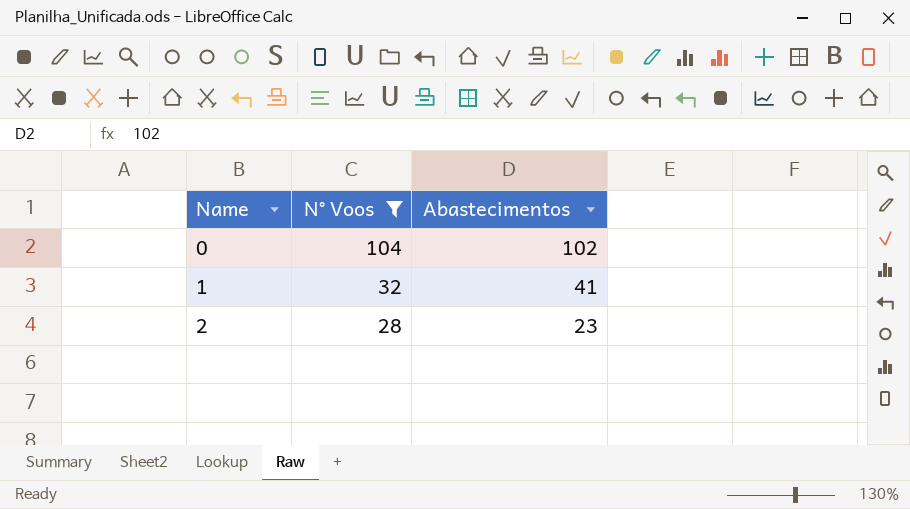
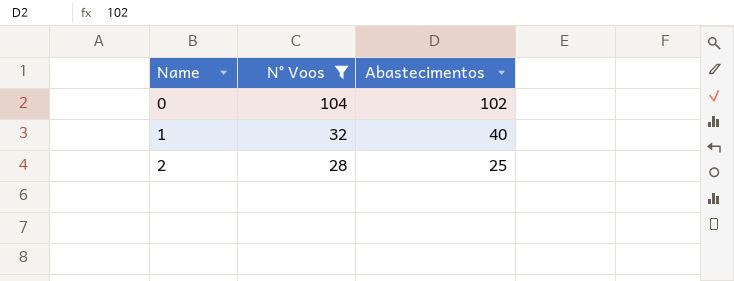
1 | Abastecimentos: 41 -> 40
2 | Abastecimentos: 23 -> 25

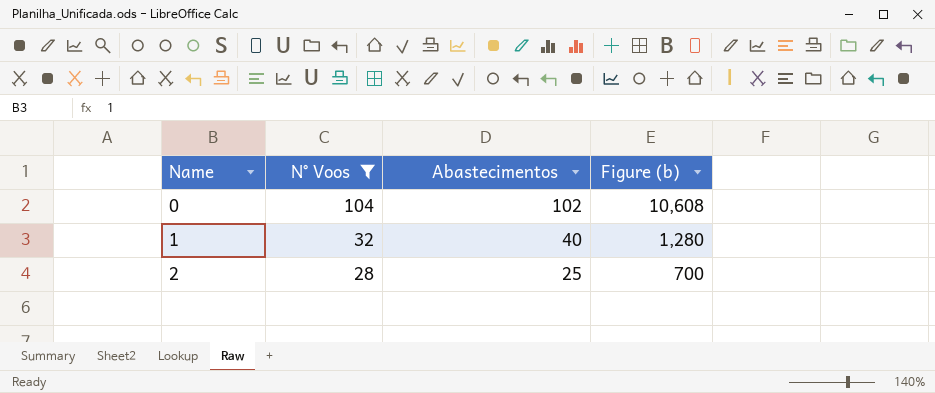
column Figure (b) | formula: none -> [N° Voos] * [Abastecimentos]

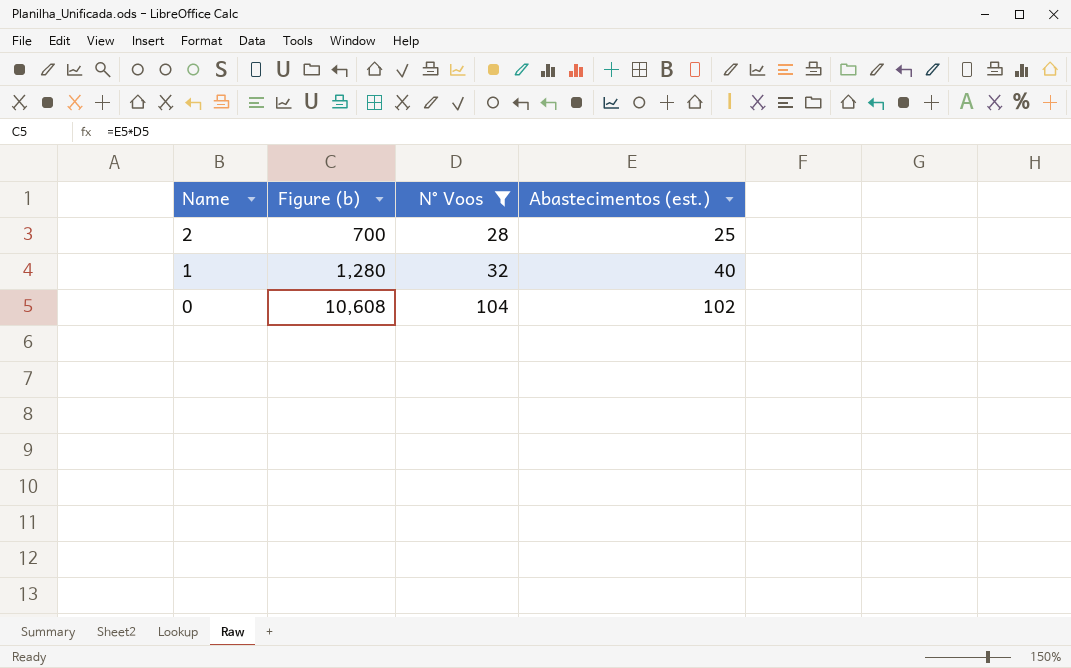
row order: Name ascending -> Name descending
column Figure (b) | position: 4 -> 2
column name: Abastecimentos -> Abastecimentos (est.)

